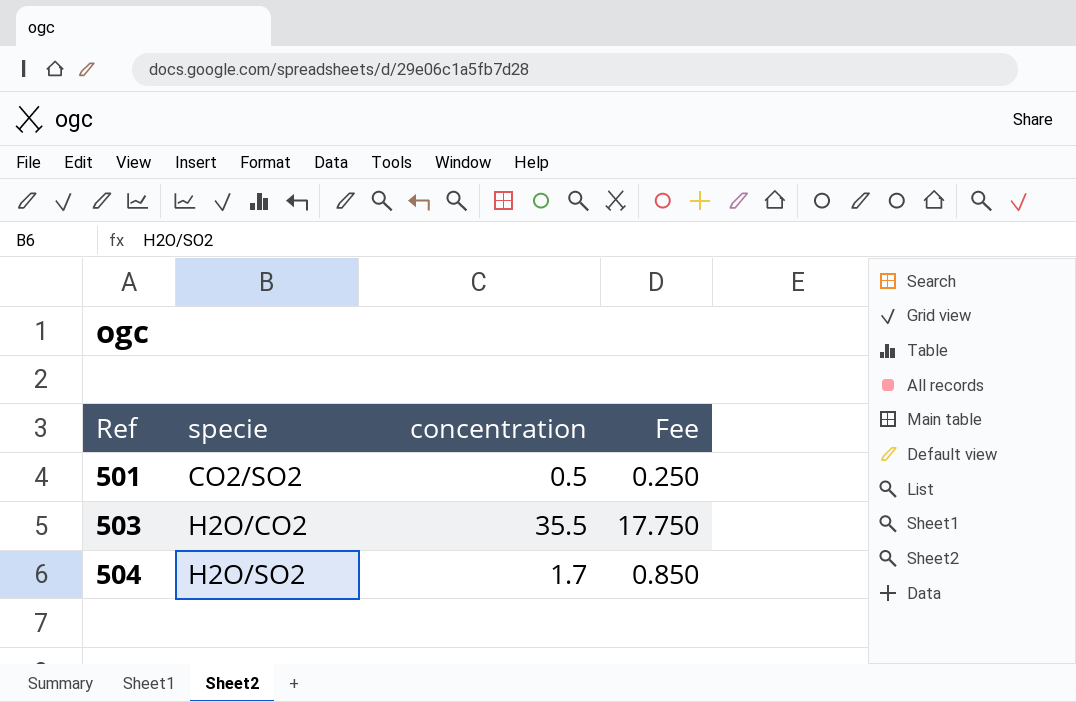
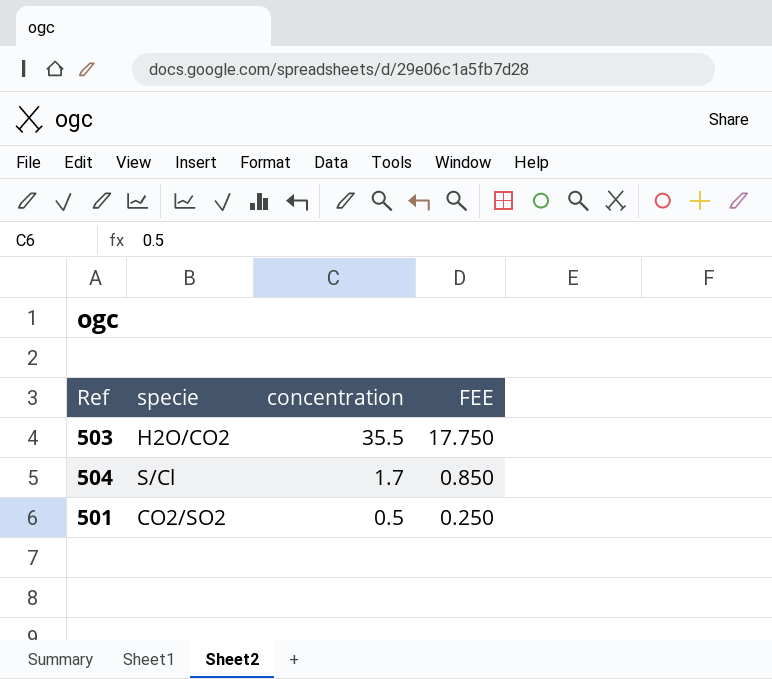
row order: Ref ascending -> concentration descending
column name: Fee -> FEE
504 | specie: H2O/SO2 -> S/Cl

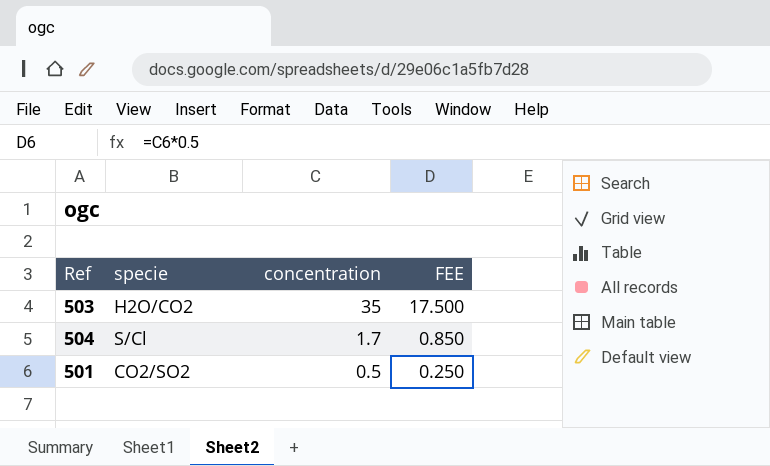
503 | concentration: 35.5 -> 35
503 | FEE: 17.750 -> 17.500

